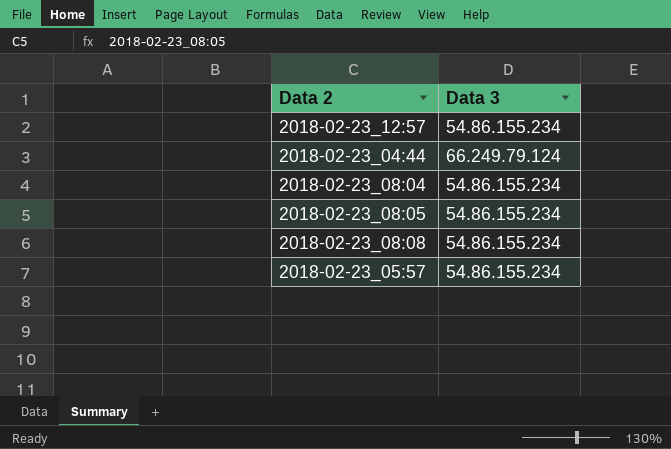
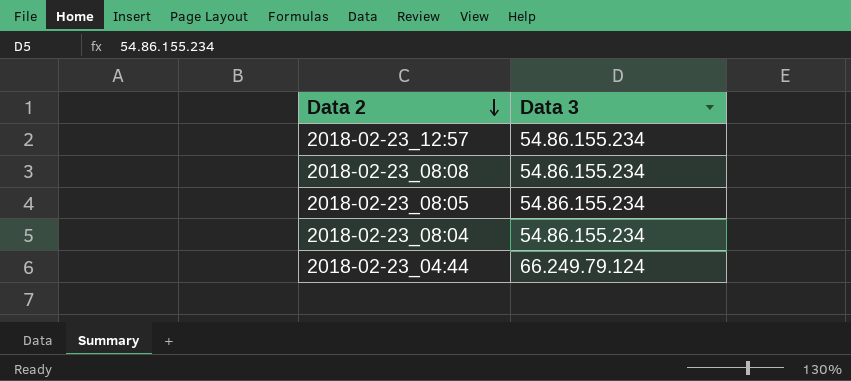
row order: none -> Data 2 descending
row 2018-02-23_05:57: 54.86.155.234 -> none

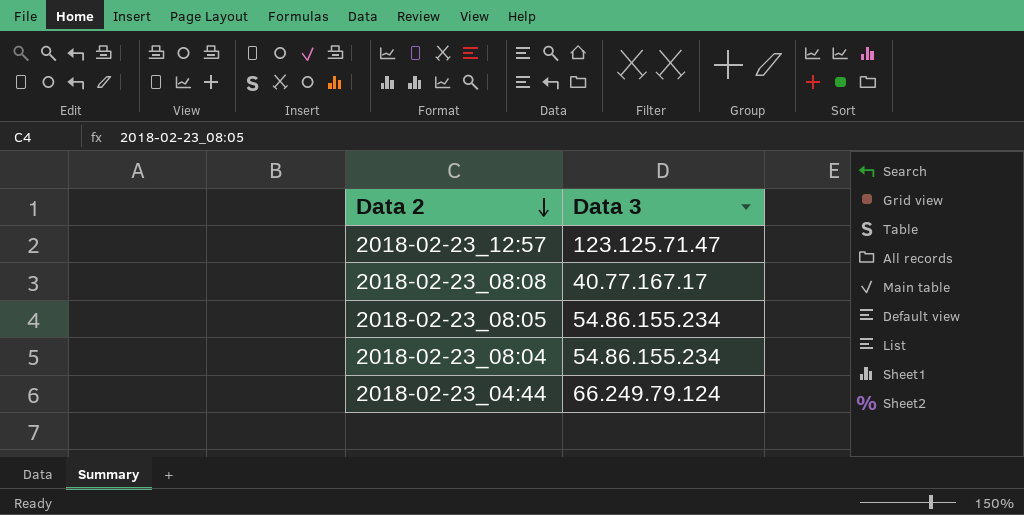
2018-02-23_12:57 | Data 3: 54.86.155.234 -> 123.125.71.47
2018-02-23_08:08 | Data 3: 54.86.155.234 -> 40.77.167.17

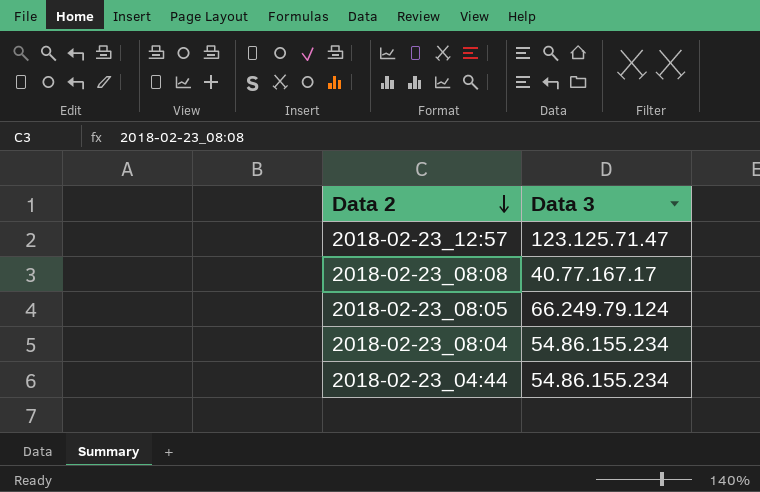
2018-02-23_08:05 | Data 3: 54.86.155.234 -> 66.249.79.124
2018-02-23_04:44 | Data 3: 66.249.79.124 -> 54.86.155.234

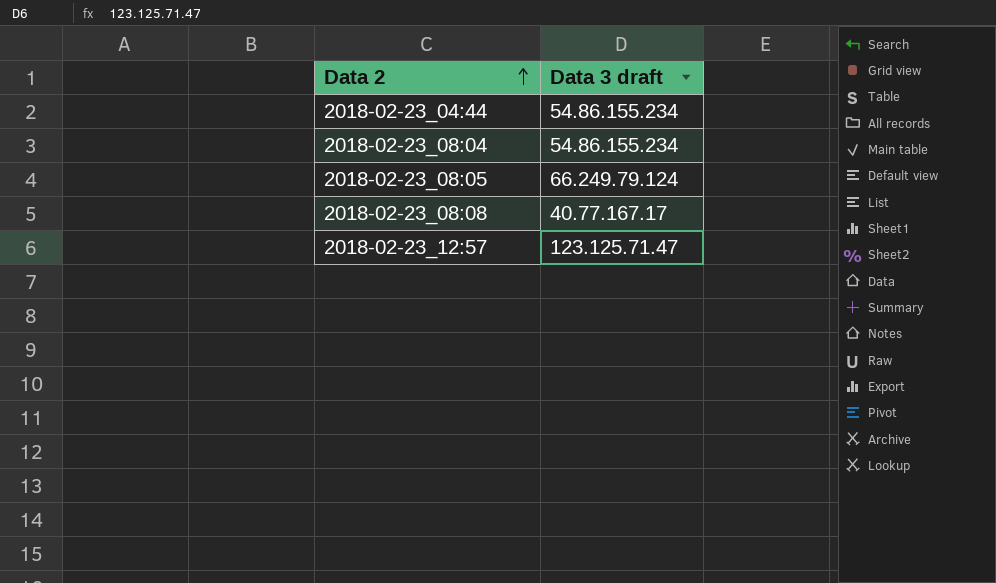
row order: Data 2 descending -> Data 2 ascending
column name: Data 3 -> Data 3 draft

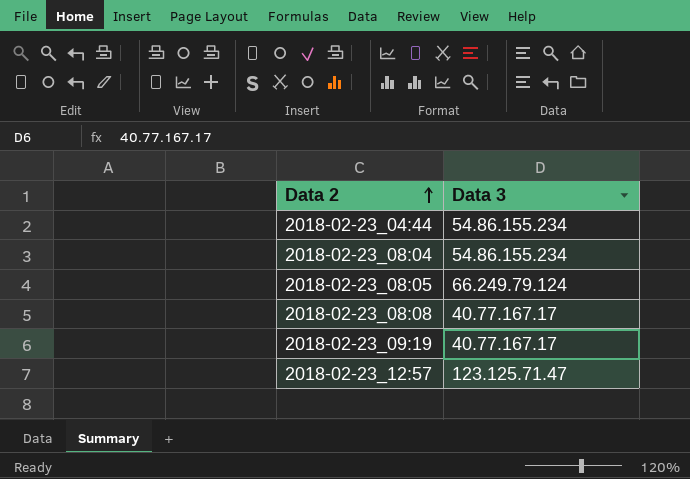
column name: Data 3 draft -> Data 3
row 2018-02-23_09:19: none -> 40.77.167.17

